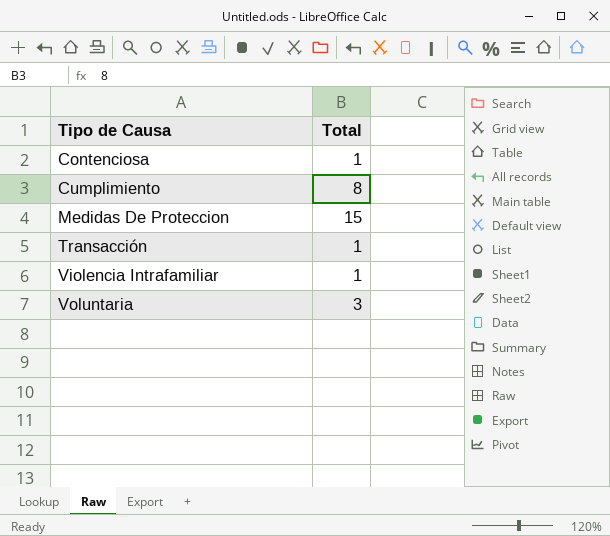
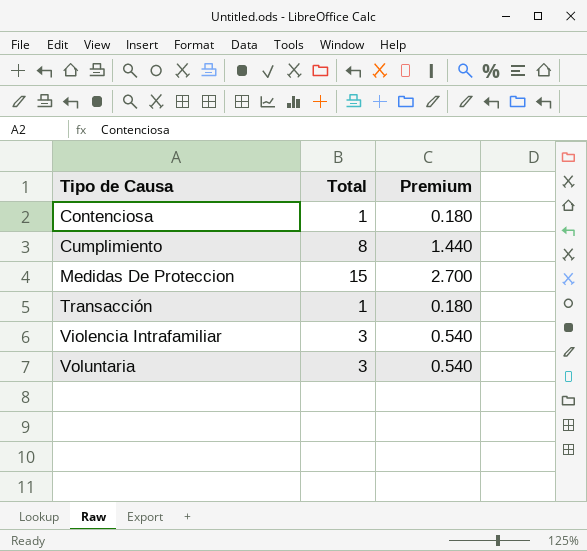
column Premium | formula: none -> [Total] * 0.18
Violencia Intrafamiliar | Total: 1 -> 3

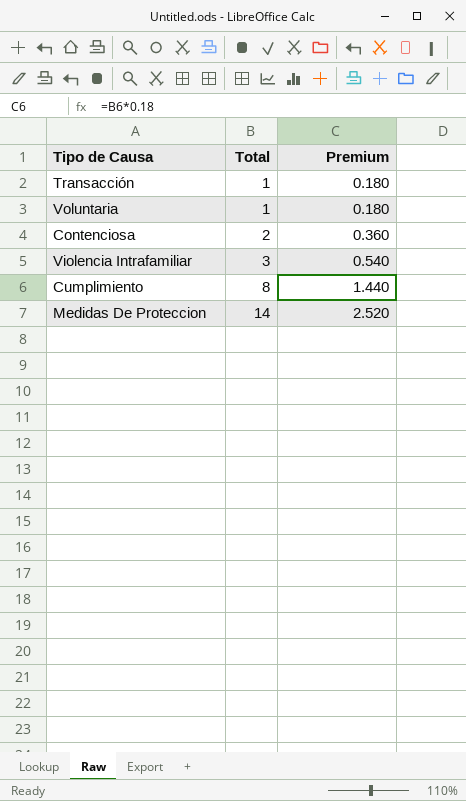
row order: Tipo de Causa ascending -> Total ascending
Voluntaria | Total: 3 -> 1
Voluntaria | Premium: 0.540 -> 0.180
Contenciosa | Total: 1 -> 2
Contenciosa | Premium: 0.180 -> 0.360
Medidas De Proteccion | Total: 15 -> 14
Medidas De Proteccion | Premium: 2.700 -> 2.520

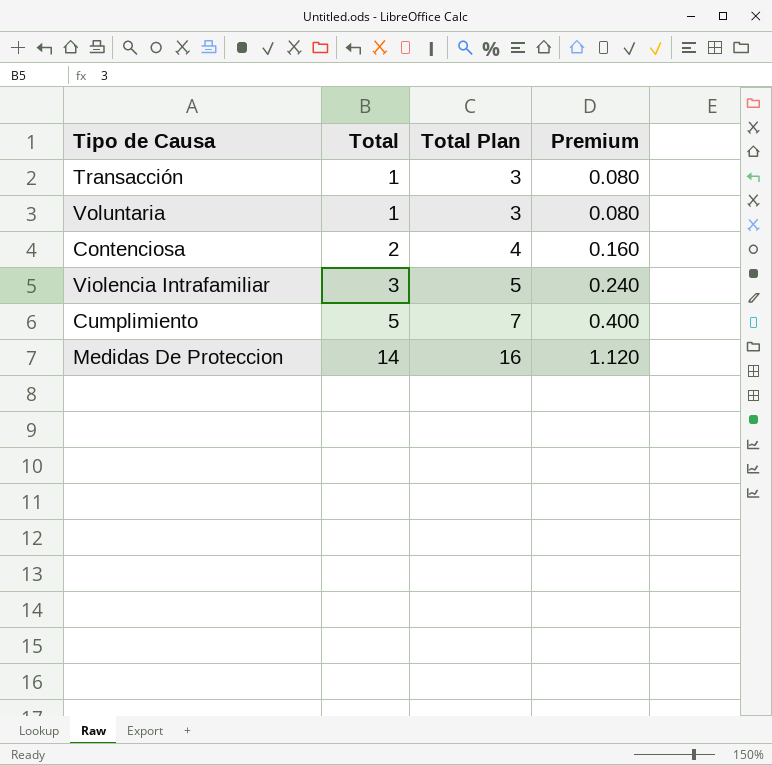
column Total Plan | formula: none -> [Total] + 2
column Premium | formula: [Total] * 0.18 -> [Total] * 0.08
Cumplimiento | Total: 8 -> 5

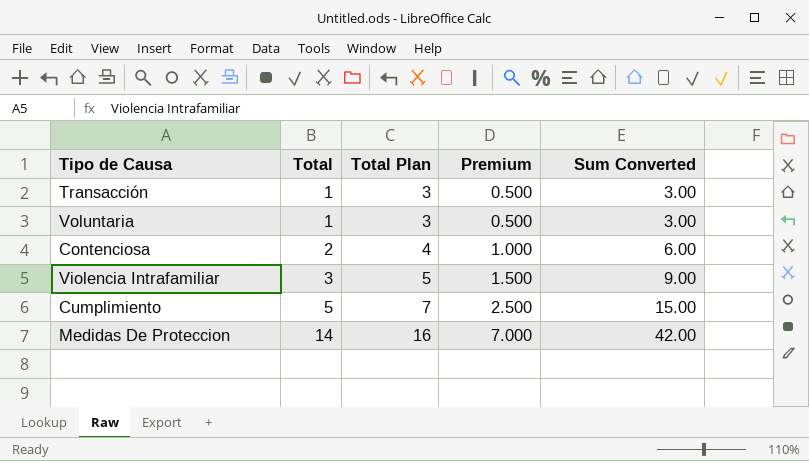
column Premium | formula: [Total] * 0.08 -> [Total] * 0.5
column Sum Converted | formula: none -> [Total] * 3

